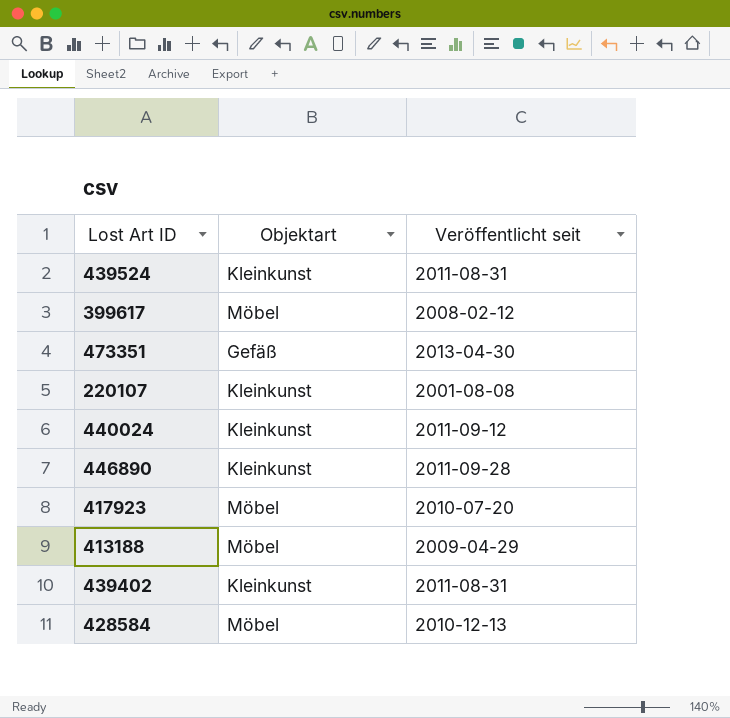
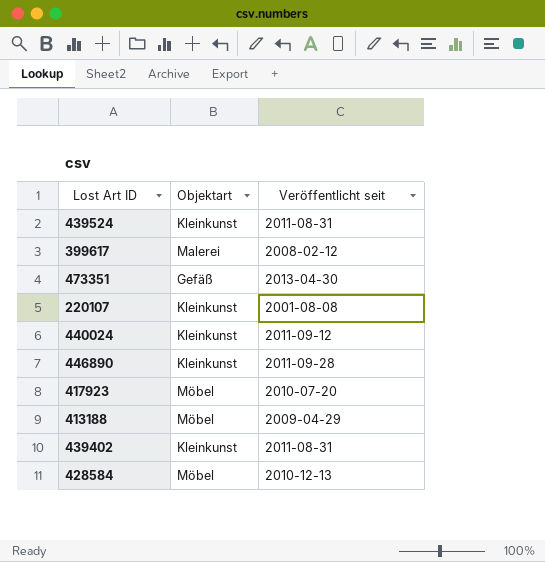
399617 | Objektart: Möbel -> Malerei

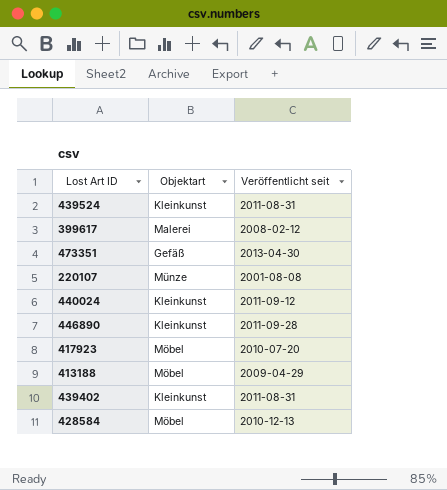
220107 | Objektart: Kleinkunst -> Münze

